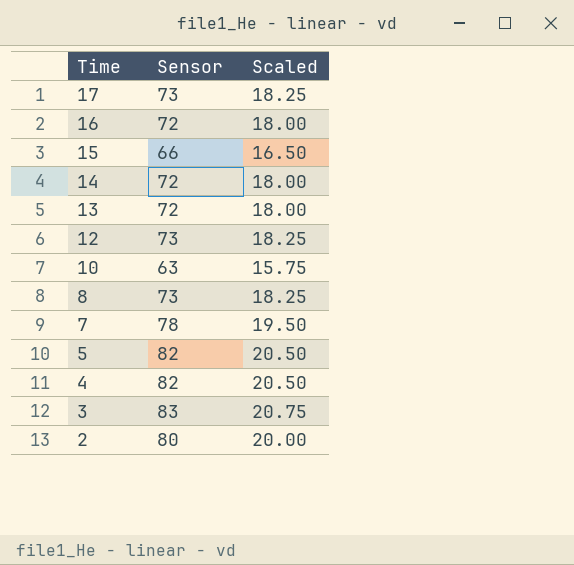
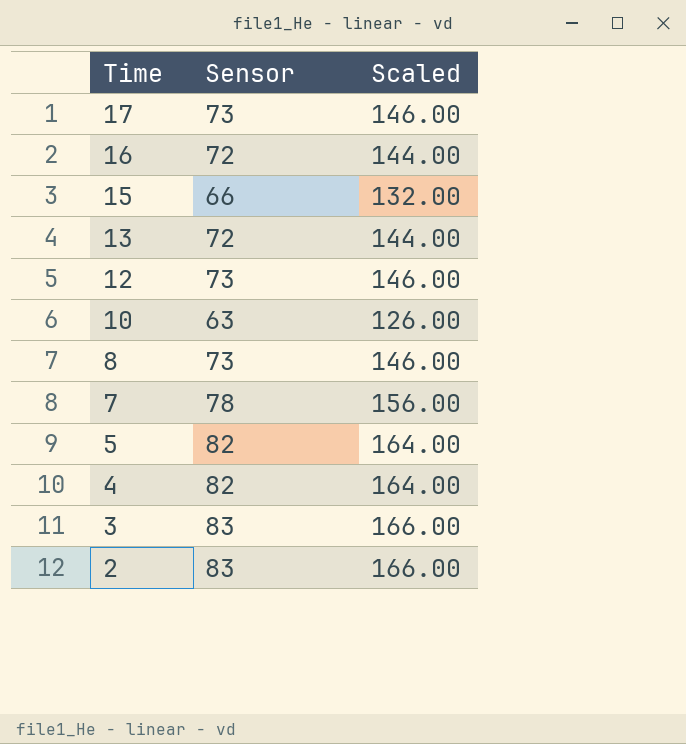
column Scaled | formula: [Sensor] * 0.25 -> [Sensor] * 2
row 14: 72 | 18.00 -> none
2 | Sensor: 80 -> 83

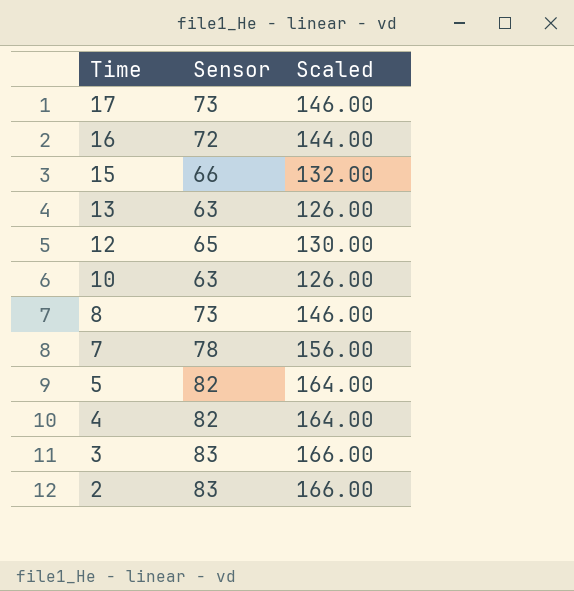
13 | Sensor: 72 -> 63
13 | Scaled: 144.00 -> 126.00
12 | Sensor: 73 -> 65
12 | Scaled: 146.00 -> 130.00

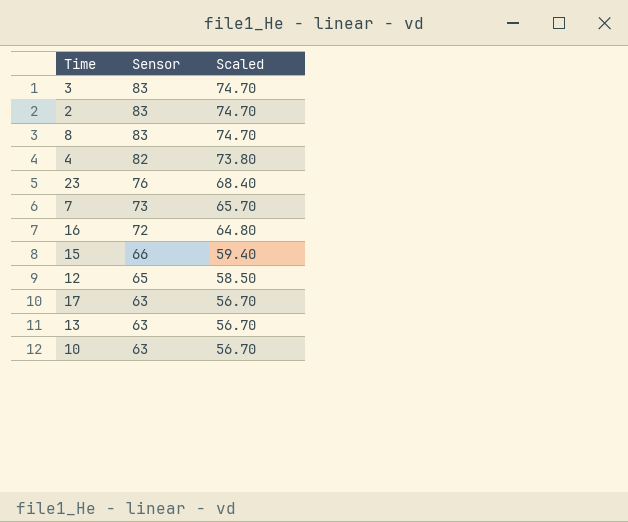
row order: Time descending -> Sensor descending
column Scaled | formula: [Sensor] * 2 -> [Sensor] * 0.9
row 5: 82 | 164.00 -> none
8 | Sensor: 73 -> 83
row 23: none -> 76 | 68.40
7 | Sensor: 78 -> 73
17 | Sensor: 73 -> 63

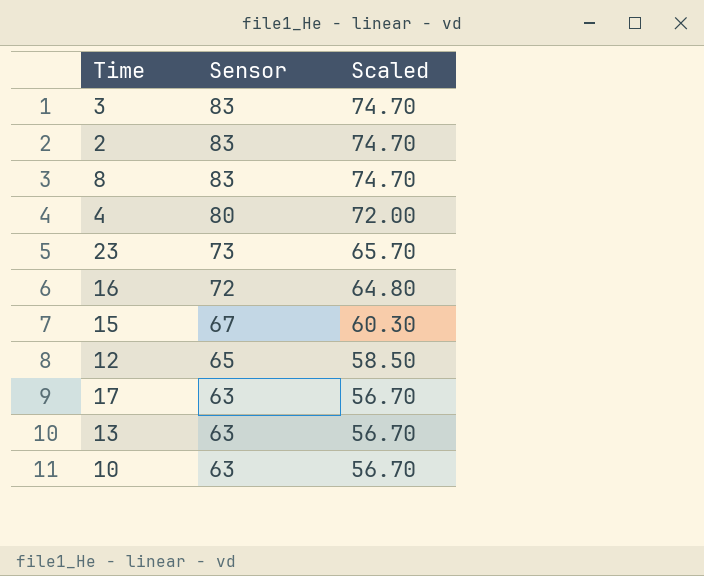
row 7: 73 | 65.70 -> none
4 | Sensor: 82 -> 80
4 | Scaled: 73.80 -> 72.00
23 | Sensor: 76 -> 73
23 | Scaled: 68.40 -> 65.70
15 | Sensor: 66 -> 67
15 | Scaled: 59.40 -> 60.30

